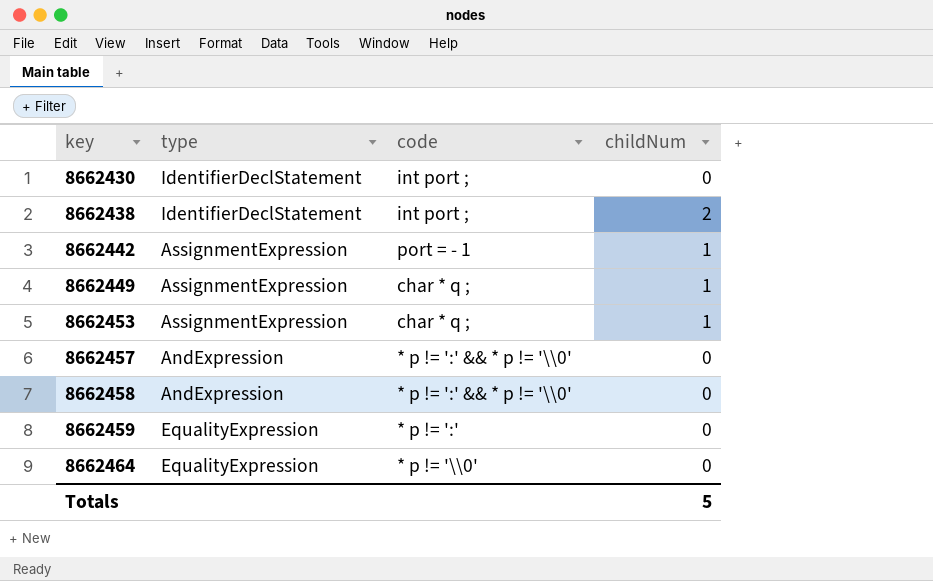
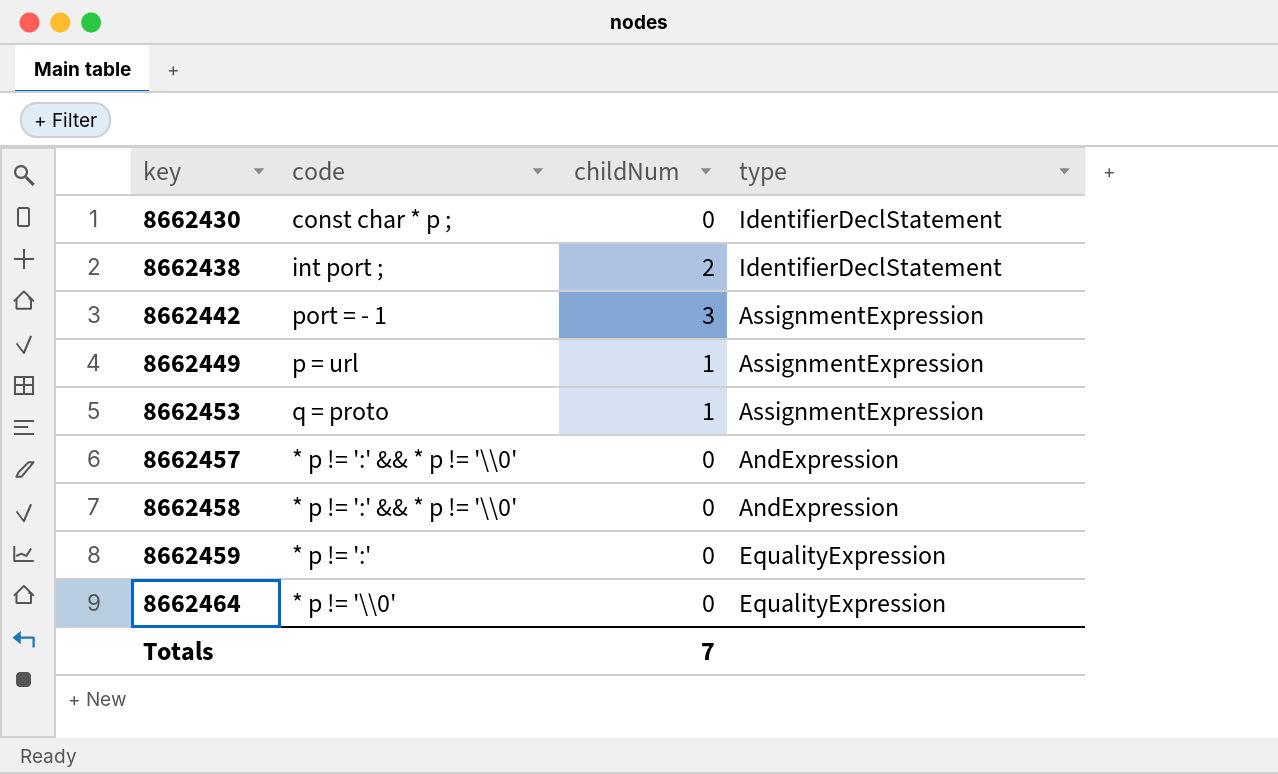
column type | position: 2 -> 4
8662430 | code: int port ; -> const char * p ;
8662442 | childNum: 1 -> 3
8662449 | code: char * q ; -> p = url
8662453 | code: char * q ; -> q = proto
Totals | childNum: 5 -> 7

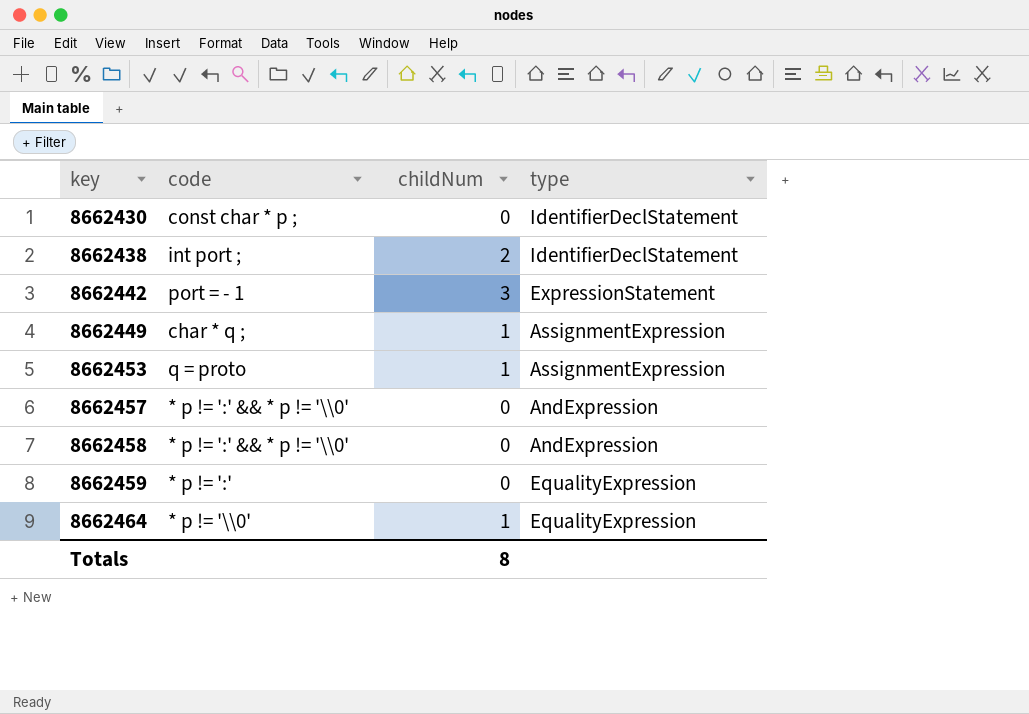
8662442 | type: AssignmentExpression -> ExpressionStatement
8662449 | code: p = url -> char * q ;
8662464 | childNum: 0 -> 1
Totals | childNum: 7 -> 8

